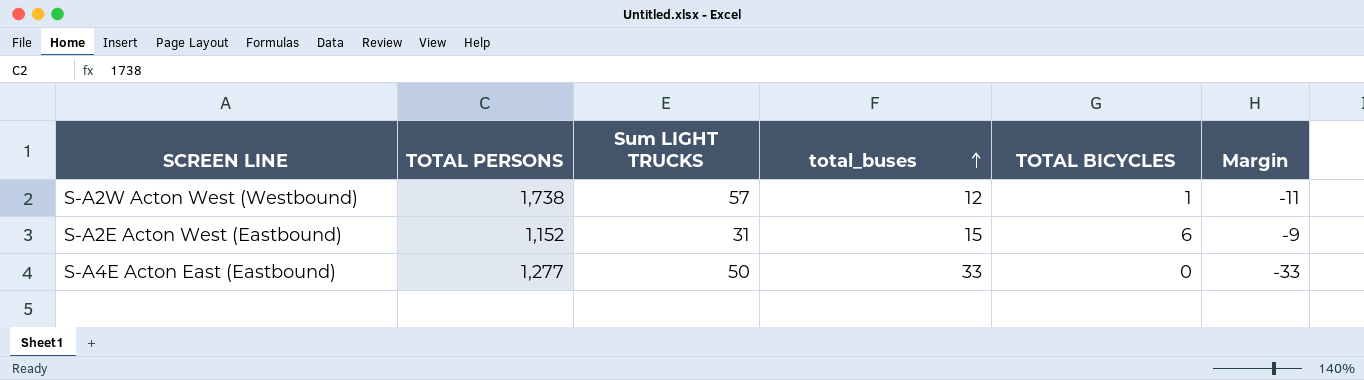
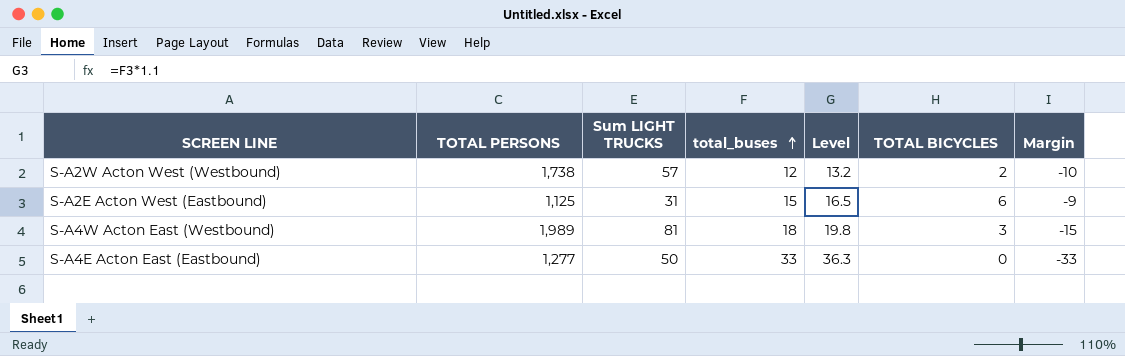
column Level | formula: none -> [total_buses] * 1.1
S-A2W Acton West (Westbound) | TOTAL BICYCLES: 1 -> 2
S-A2W Acton West (Westbound) | Margin: -11 -> -10
S-A2E Acton West (Eastbound) | TOTAL PERSONS: 1,152 -> 1,125
row S-A4W Acton East (Westbound): none -> 1,989 | 81 | 18 | 19.8 | 3 | -15

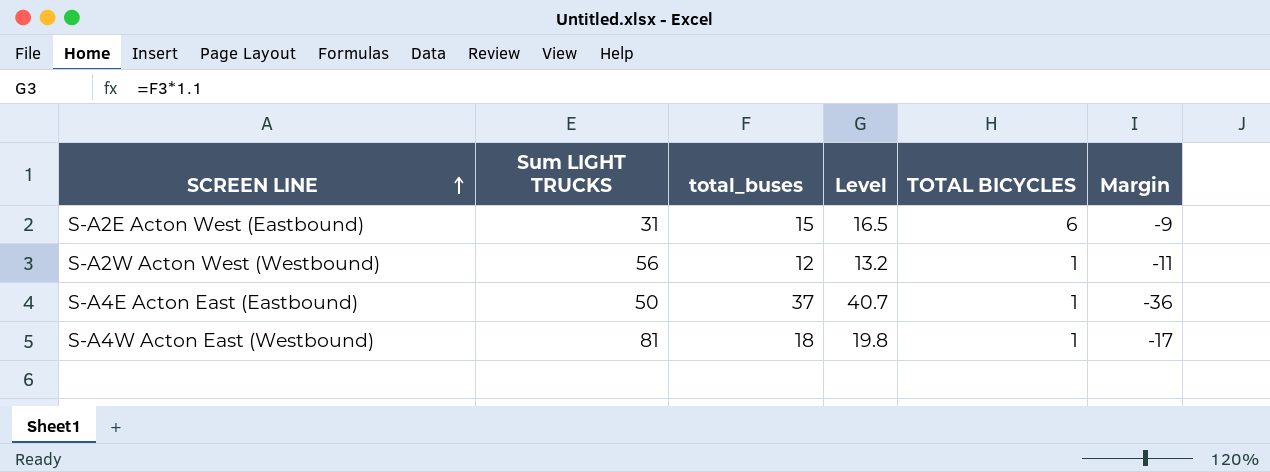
row order: total_buses ascending -> SCREEN LINE ascending
column TOTAL PERSONS | position: 2 -> none
S-A2W Acton West (Westbound) | Sum LIGHT TRUCKS: 57 -> 56
S-A2W Acton West (Westbound) | TOTAL BICYCLES: 2 -> 1
S-A2W Acton West (Westbound) | Margin: -10 -> -11
S-A4E Acton East (Eastbound) | total_buses: 33 -> 37
S-A4E Acton East (Eastbound) | Level: 36.3 -> 40.7
S-A4E Acton East (Eastbound) | TOTAL BICYCLES: 0 -> 1
S-A4E Acton East (Eastbound) | Margin: -33 -> -36
S-A4W Acton East (Westbound) | TOTAL BICYCLES: 3 -> 1
S-A4W Acton East (Westbound) | Margin: -15 -> -17

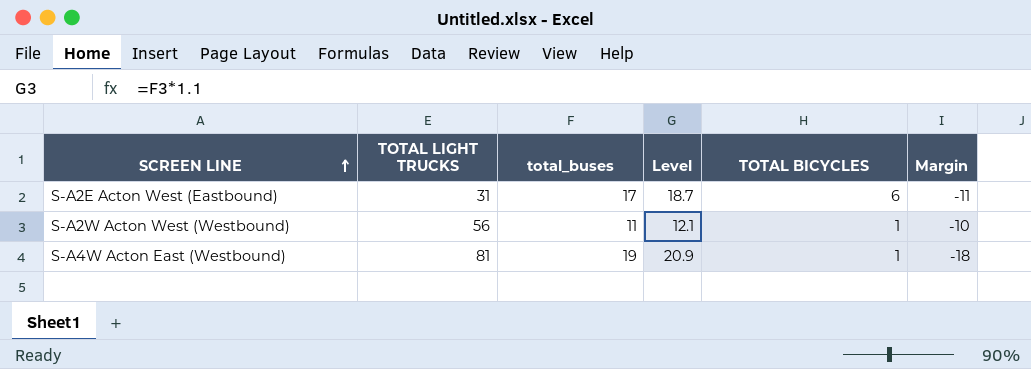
column name: Sum LIGHT TRUCKS -> TOTAL LIGHT TRUCKS
row S-A4E Acton East (Eastbound): 50 | 37 | 40.7 | 1 | -36 -> none
S-A2E Acton West (Eastbound) | total_buses: 15 -> 17
S-A2E Acton West (Eastbound) | Level: 16.5 -> 18.7
S-A2E Acton West (Eastbound) | Margin: -9 -> -11
S-A2W Acton West (Westbound) | total_buses: 12 -> 11
S-A2W Acton West (Westbound) | Level: 13.2 -> 12.1
S-A2W Acton West (Westbound) | Margin: -11 -> -10
S-A4W Acton East (Westbound) | total_buses: 18 -> 19
S-A4W Acton East (Westbound) | Level: 19.8 -> 20.9
S-A4W Acton East (Westbound) | Margin: -17 -> -18

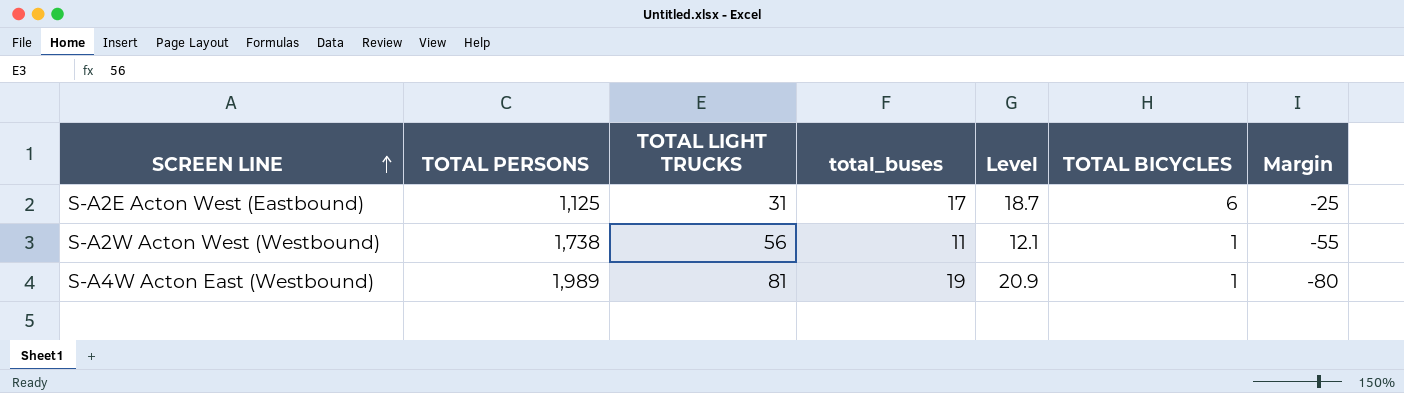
column TOTAL PERSONS | position: none -> 2
column Margin | formula: [TOTAL BICYCLES] - [total_buses] -> [TOTAL BICYCLES] - [TOTAL LIGHT TRUCKS]

